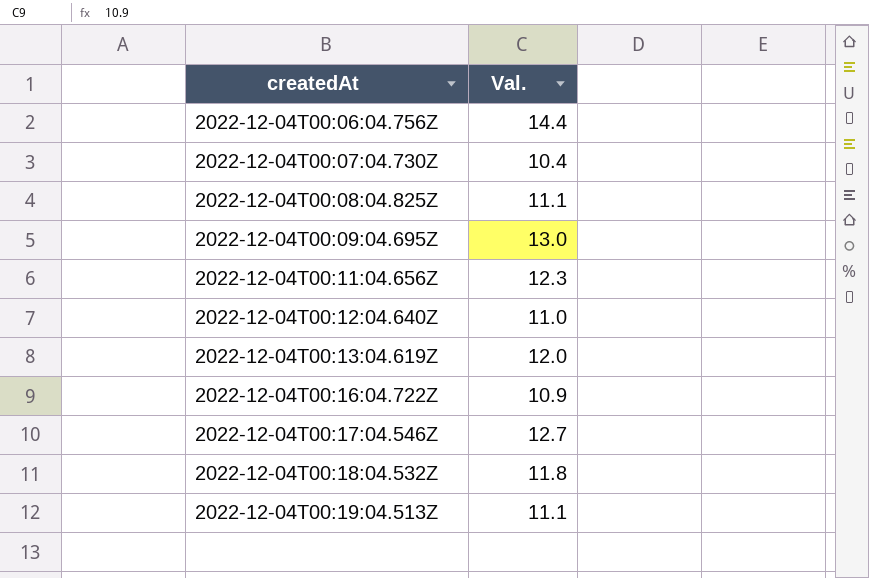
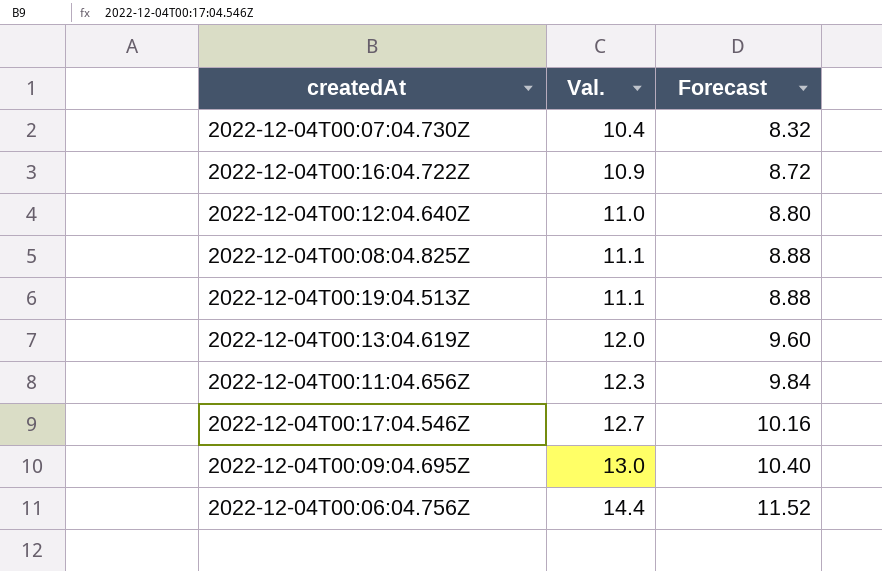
row order: createdAt ascending -> Val. ascending
column Forecast | formula: none -> [Val.] * 0.8
row 2022-12-04T00:18:04.532Z: 11.8 -> none

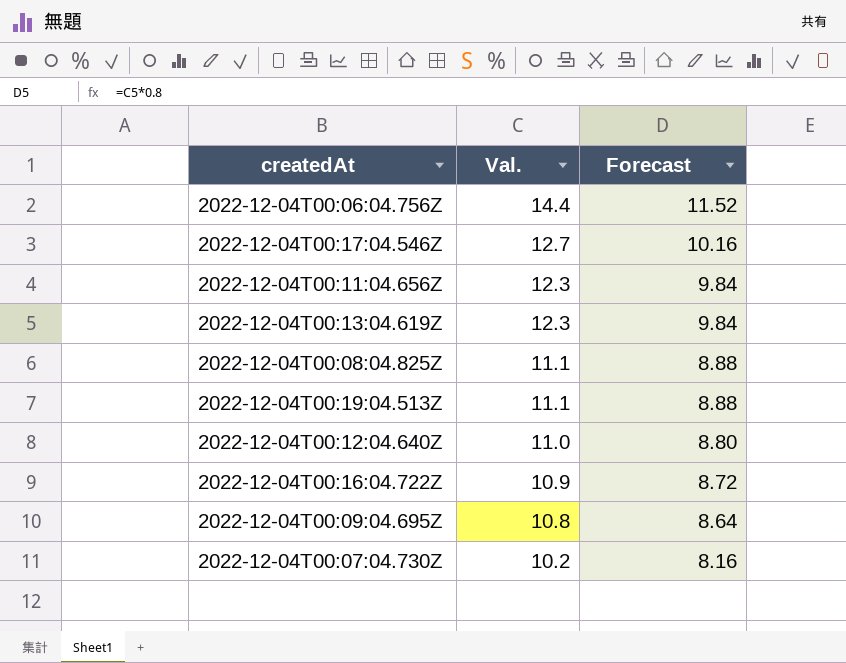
row order: Val. ascending -> Val. descending
2022-12-04T00:13:04.619Z | Val.: 12.0 -> 12.3
2022-12-04T00:13:04.619Z | Forecast: 9.60 -> 9.84
2022-12-04T00:09:04.695Z | Val.: 13.0 -> 10.8
2022-12-04T00:09:04.695Z | Forecast: 10.40 -> 8.64
2022-12-04T00:07:04.730Z | Val.: 10.4 -> 10.2
2022-12-04T00:07:04.730Z | Forecast: 8.32 -> 8.16

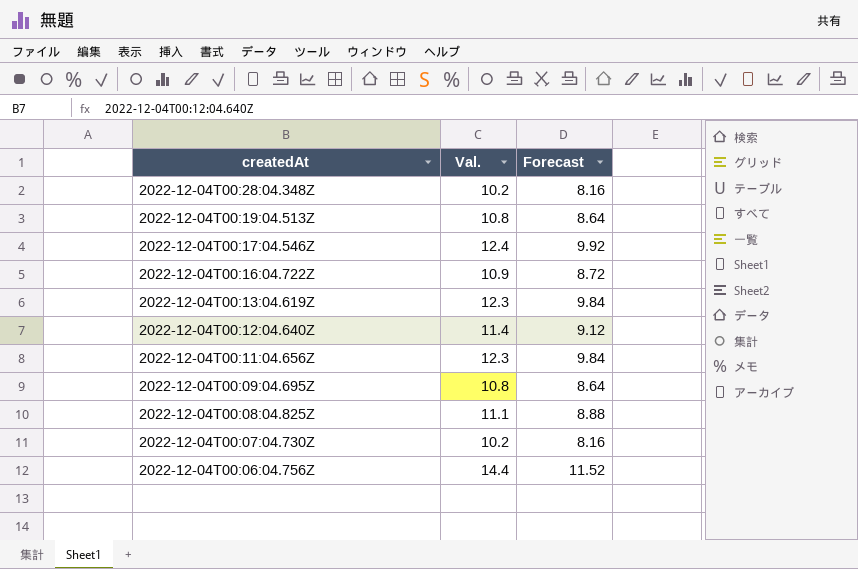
row order: Val. descending -> createdAt descending
row 2022-12-04T00:28:04.348Z: none -> 10.2 | 8.16
2022-12-04T00:19:04.513Z | Val.: 11.1 -> 10.8
2022-12-04T00:19:04.513Z | Forecast: 8.88 -> 8.64
2022-12-04T00:17:04.546Z | Val.: 12.7 -> 12.4
2022-12-04T00:17:04.546Z | Forecast: 10.16 -> 9.92
2022-12-04T00:12:04.640Z | Val.: 11.0 -> 11.4
2022-12-04T00:12:04.640Z | Forecast: 8.80 -> 9.12

